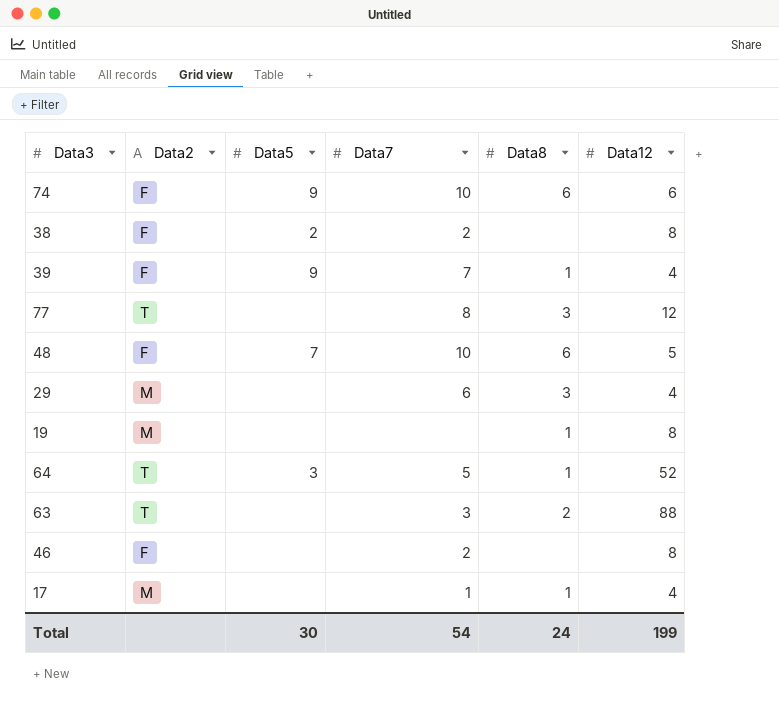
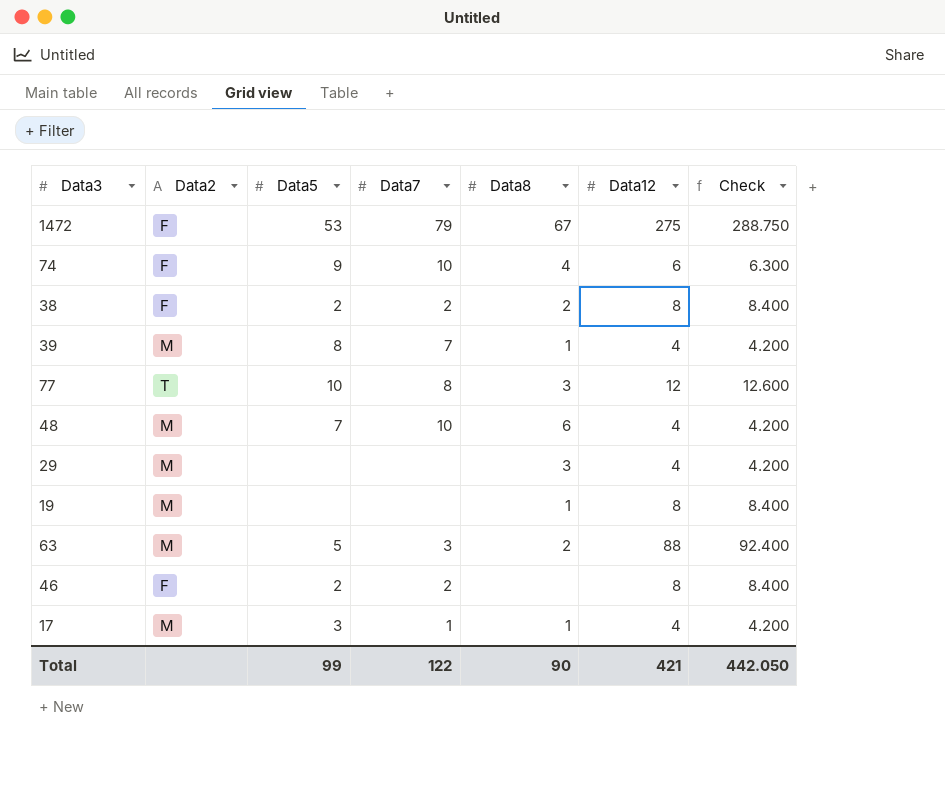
column Check | formula: none -> [Data12] * 1.05
row 64: T | 3 | 5 | 1 | 52 -> none
row 1472: none -> F | 53 | 79 | 67 | 275 | 288.750
74 | Data8: 6 -> 4
38 | Data8: none -> 2
39 | Data2: F -> M
39 | Data5: 9 -> 8
77 | Data5: none -> 10
48 | Data2: F -> M
48 | Data12: 5 -> 4
29 | Data7: 6 -> none
63 | Data2: T -> M
63 | Data5: none -> 5
46 | Data5: none -> 2
17 | Data5: none -> 3
Total | Data5: 30 -> 99
Total | Data7: 54 -> 122
Total | Data8: 24 -> 90
Total | Data12: 199 -> 421

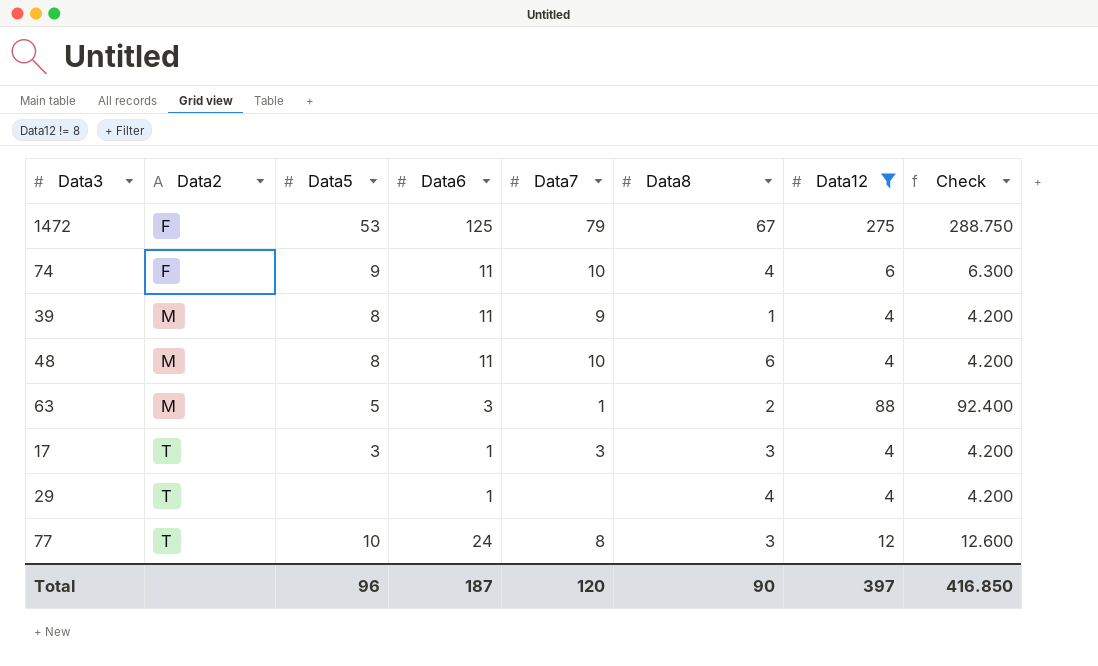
filter: none -> Data12 != 8
row order: none -> Data2 ascending
column Data6 | position: none -> 4
39 | Data7: 7 -> 9
48 | Data5: 7 -> 8
63 | Data7: 3 -> 1
17 | Data2: M -> T
17 | Data7: 1 -> 3
17 | Data8: 1 -> 3
29 | Data2: M -> T
29 | Data8: 3 -> 4
Total | Data5: 99 -> 96
Total | Data7: 122 -> 120
Total | Data12: 421 -> 397
Total | Check: 442.050 -> 416.850

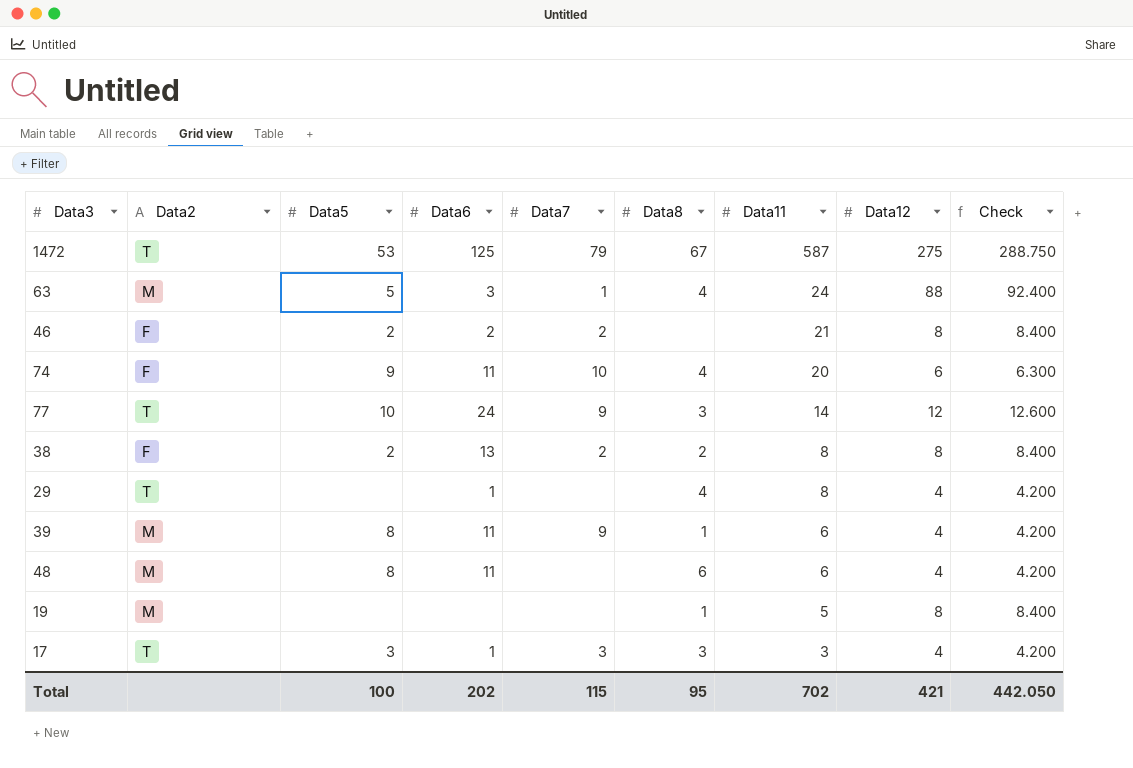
filter: Data12 != 8 -> none
row order: Data2 ascending -> Data11 descending
column Data11 | position: none -> 7
1472 | Data2: F -> T
63 | Data8: 2 -> 4
77 | Data7: 8 -> 9
48 | Data7: 10 -> none
Total | Data5: 96 -> 100
Total | Data6: 187 -> 202
Total | Data7: 120 -> 115
Total | Data8: 90 -> 95
Total | Data12: 397 -> 421
Total | Check: 416.850 -> 442.050

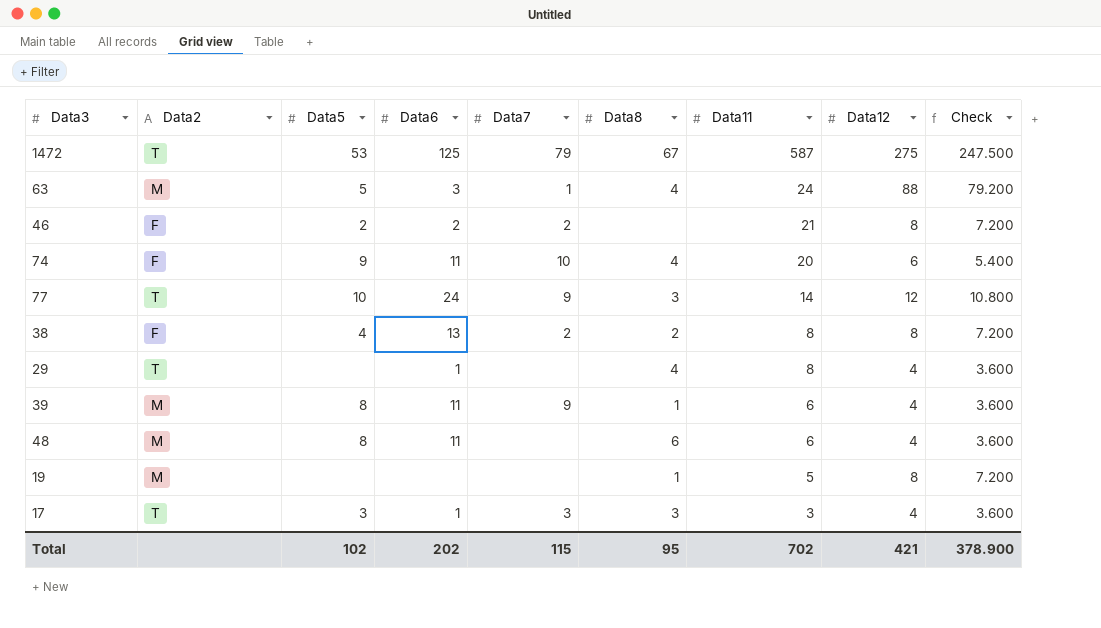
column Check | formula: [Data12] * 1.05 -> [Data12] * 0.9
38 | Data5: 2 -> 4
Total | Data5: 100 -> 102
Total | Check: 442.050 -> 378.900

